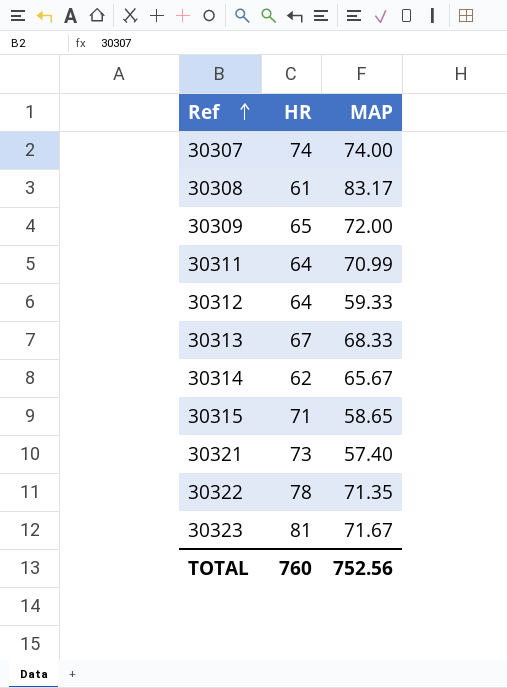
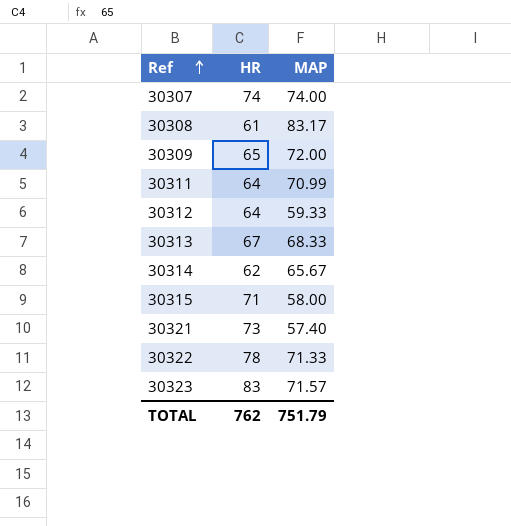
30315 | MAP: 58.65 -> 58.00
30322 | MAP: 71.35 -> 71.33
30323 | HR: 81 -> 83
30323 | MAP: 71.67 -> 71.57
TOTAL | HR: 760 -> 762
TOTAL | MAP: 752.56 -> 751.79

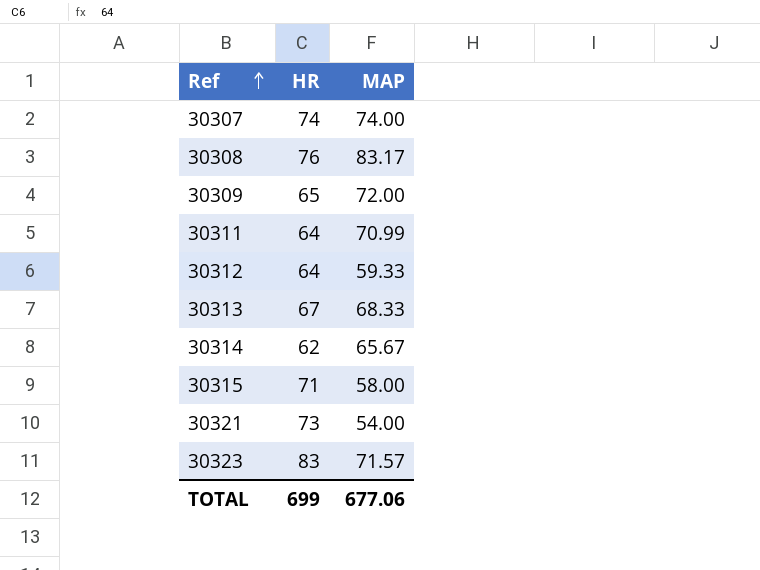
row 30322: 78 | 71.33 -> none
30308 | HR: 61 -> 76
30321 | MAP: 57.40 -> 54.00
TOTAL | HR: 762 -> 699
TOTAL | MAP: 751.79 -> 677.06

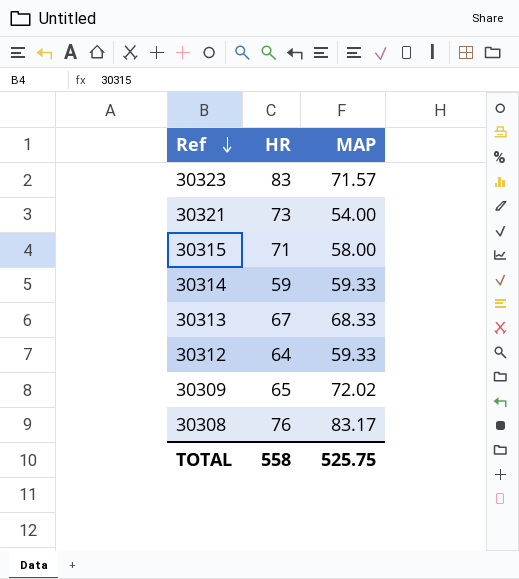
row order: Ref ascending -> Ref descending
row 30307: 74 | 74.00 -> none
row 30311: 64 | 70.99 -> none
30314 | HR: 62 -> 59
30314 | MAP: 65.67 -> 59.33
30309 | MAP: 72.00 -> 72.02
TOTAL | HR: 699 -> 558
TOTAL | MAP: 677.06 -> 525.75

